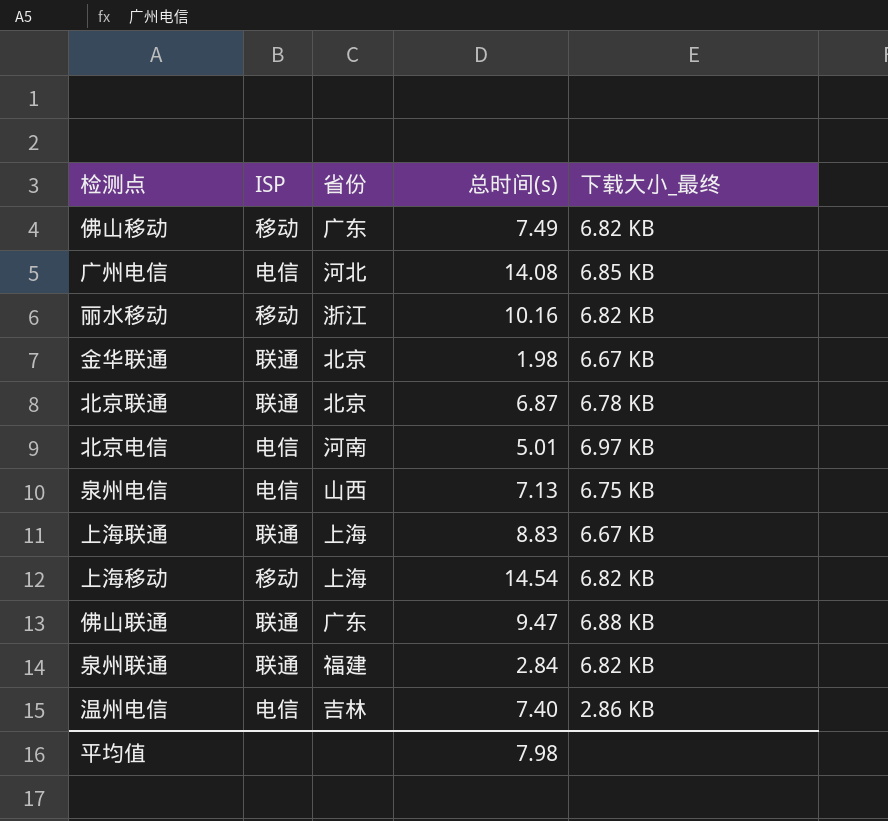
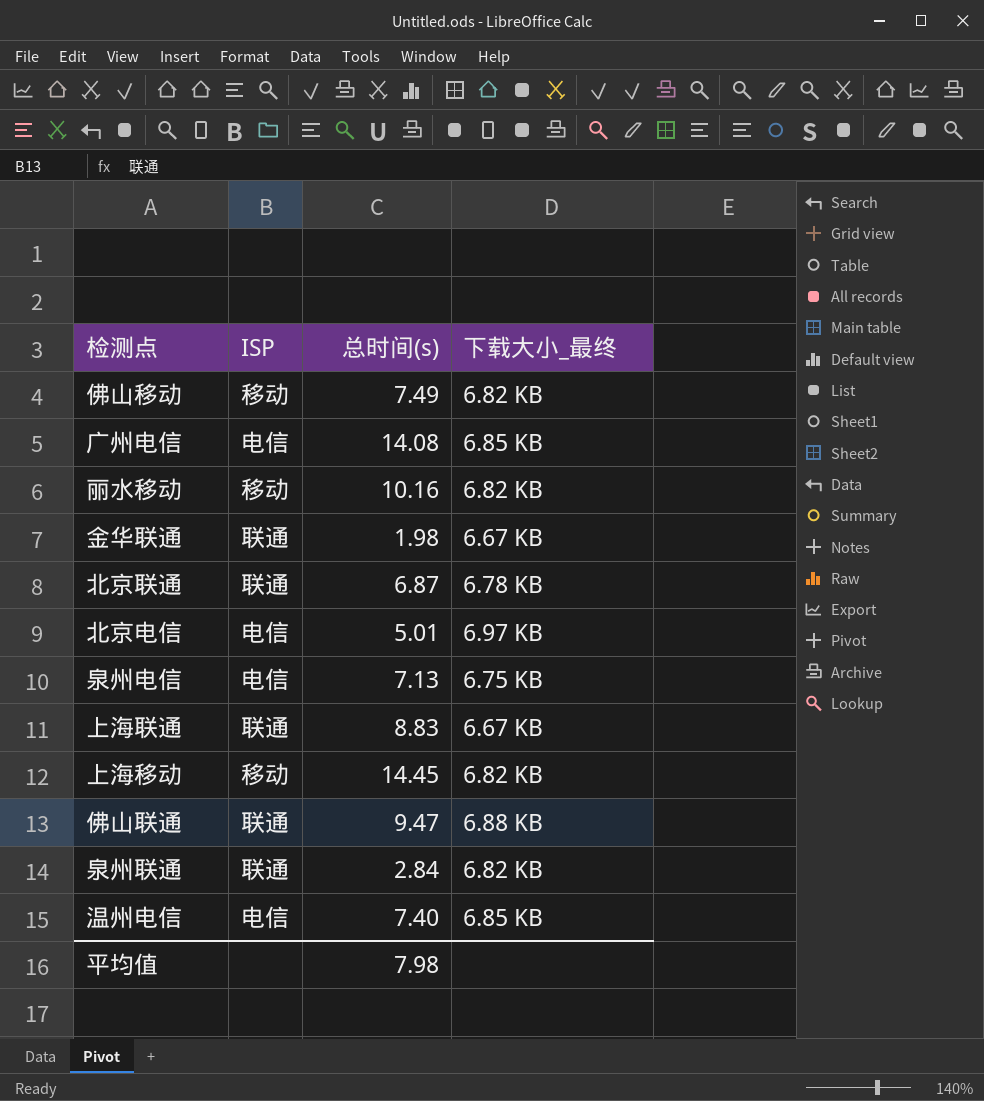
column 省份 | position: 3 -> none
上海移动 | 总时间(s): 14.54 -> 14.45
温州电信 | 下载大小_最终: 2.86 KB -> 6.85 KB

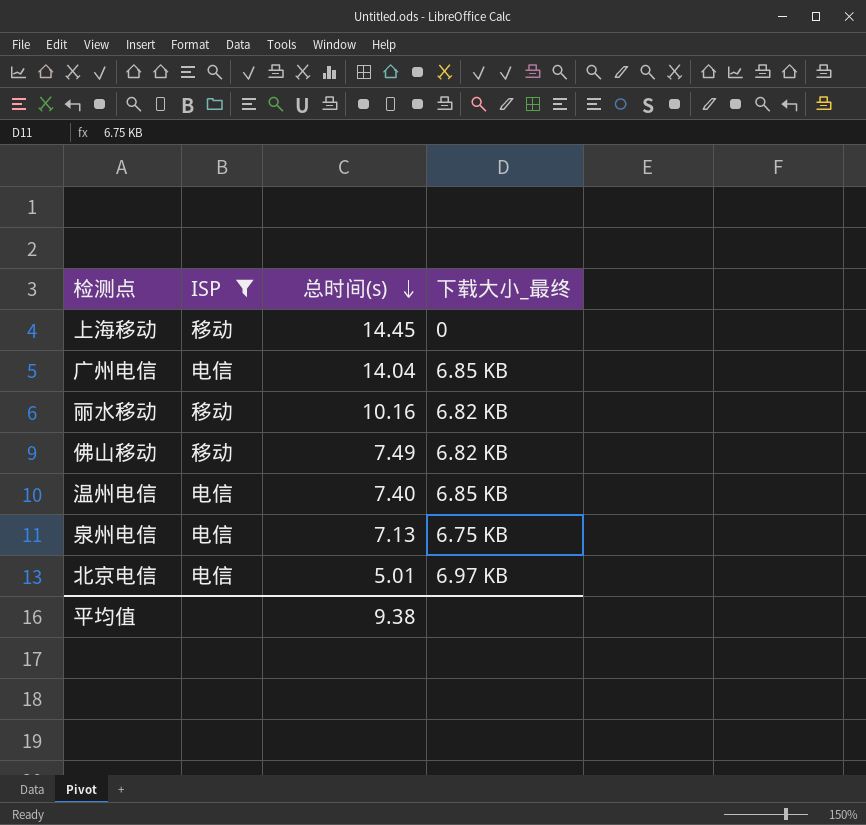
filter: none -> ISP != 联通
row order: none -> 总时间(s) descending
上海移动 | 下载大小_最终: 6.82 KB -> 0
广州电信 | 总时间(s): 14.08 -> 14.04
平均值 | 总时间(s): 7.98 -> 9.38

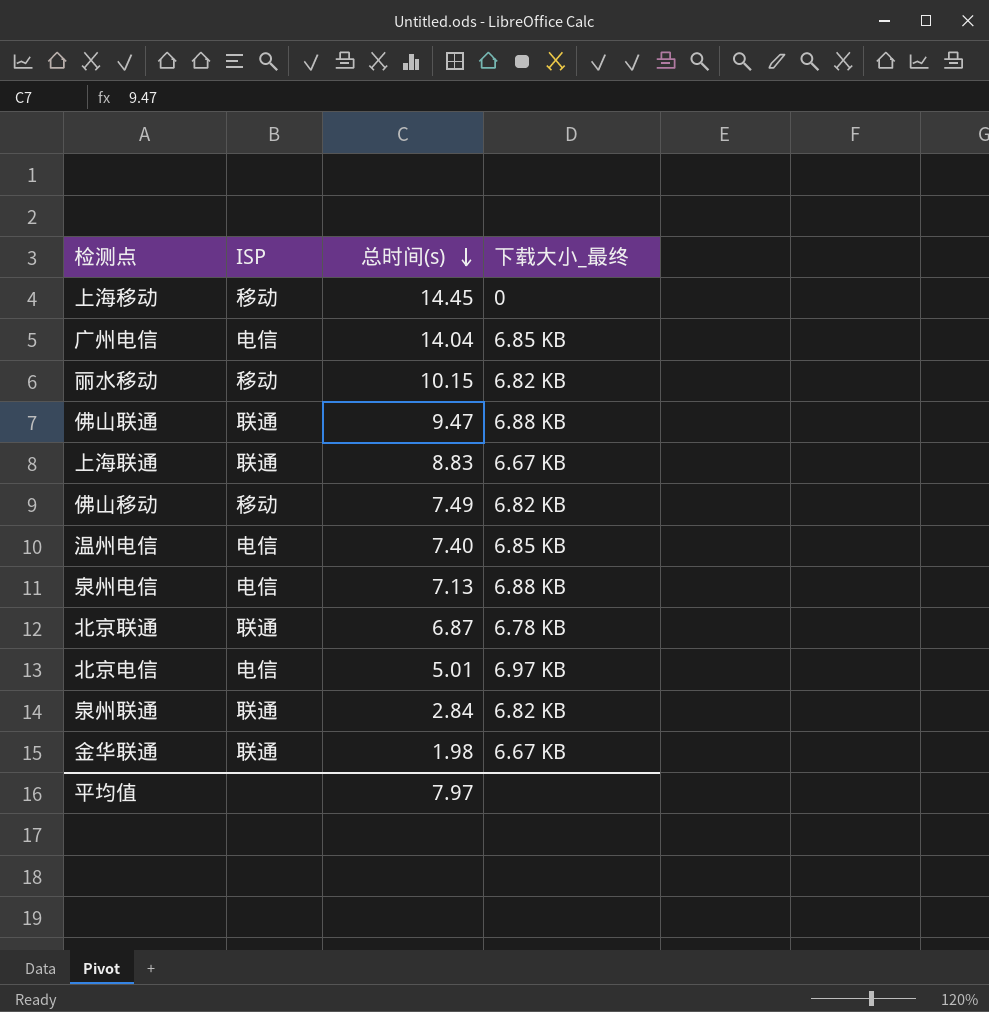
filter: ISP != 联通 -> none
丽水移动 | 总时间(s): 10.16 -> 10.15
泉州电信 | 下载大小_最终: 6.75 KB -> 6.88 KB
平均值 | 总时间(s): 9.38 -> 7.97

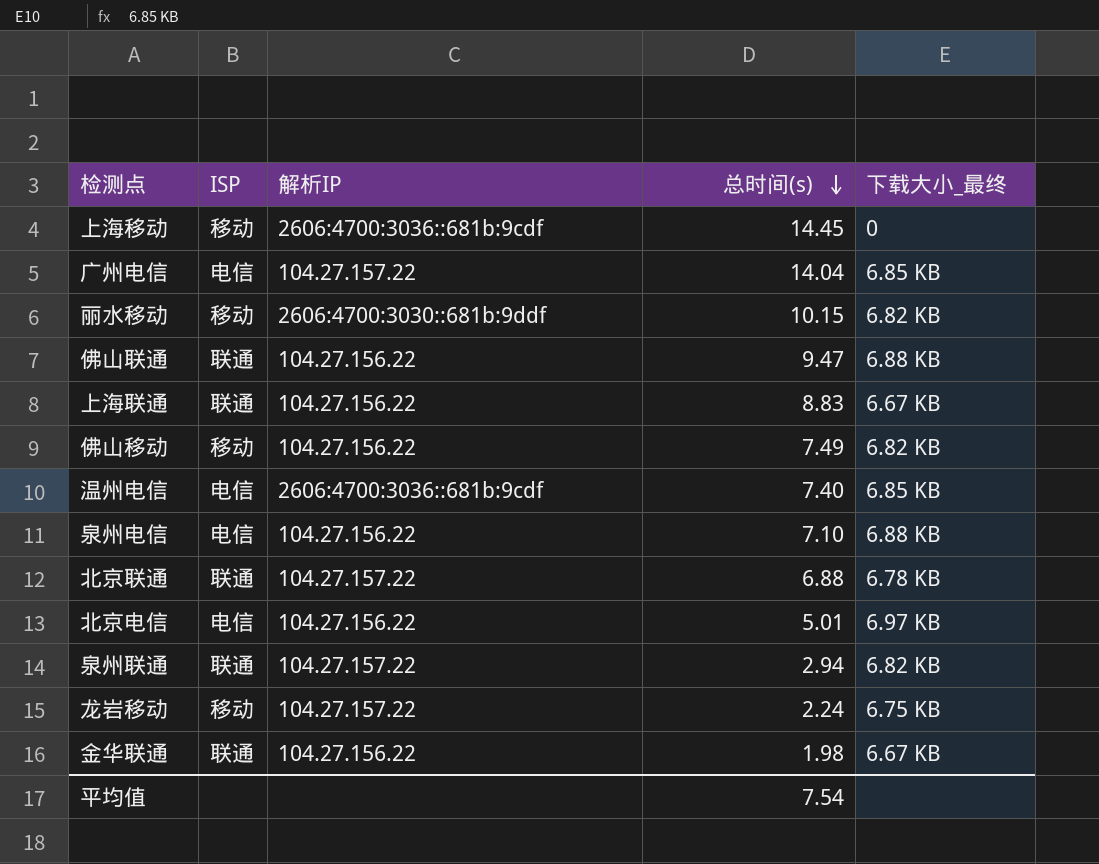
column 解析IP | position: none -> 3
泉州电信 | 总时间(s): 7.13 -> 7.10
北京联通 | 总时间(s): 6.87 -> 6.88
泉州联通 | 总时间(s): 2.84 -> 2.94
row 龙岩移动: none -> 移动 | 104.27.157.22 | 2.24 | 6.75 KB
平均值 | 总时间(s): 7.97 -> 7.54

